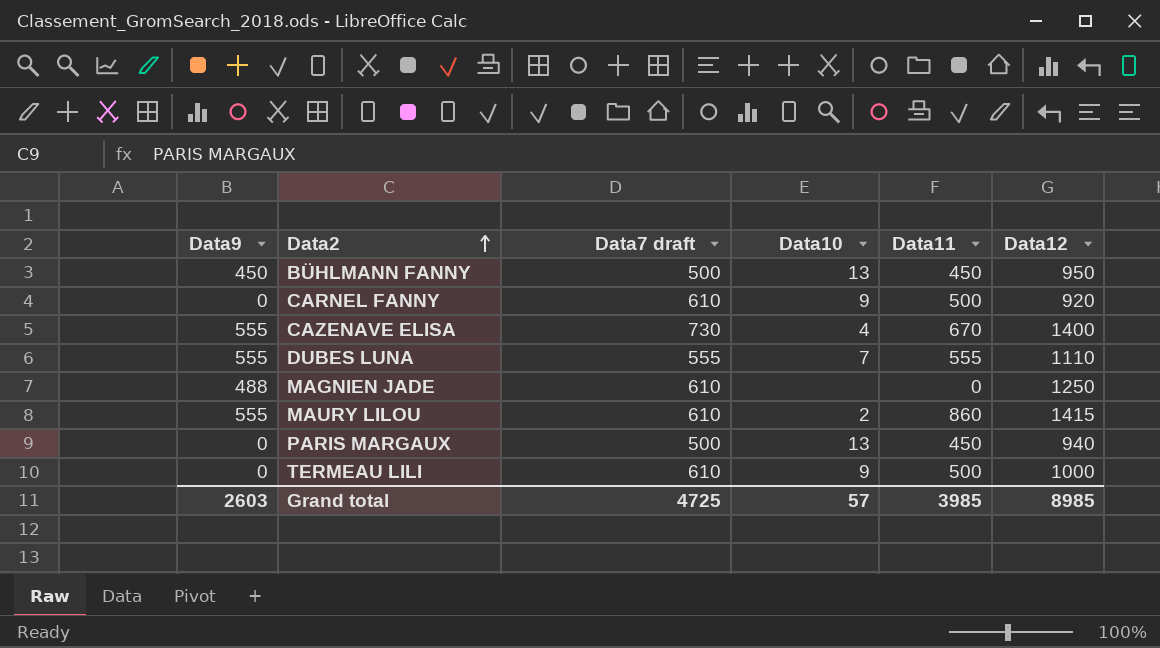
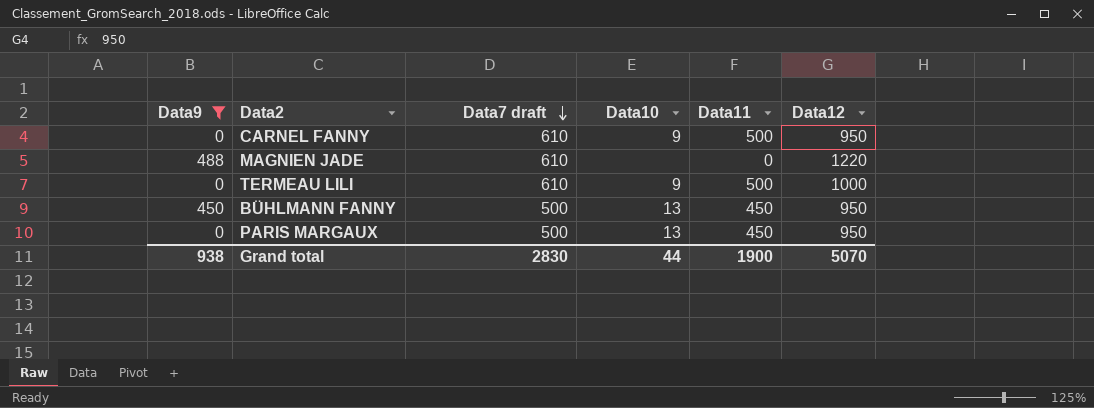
filter: none -> Data9 != 555
row order: Data2 ascending -> Data7 draft descending
CARNEL FANNY | Data12: 920 -> 950
MAGNIEN JADE | Data12: 1250 -> 1220
PARIS MARGAUX | Data12: 940 -> 950
Grand total | Data9: 2603 -> 938
Grand total | Data7 draft: 4725 -> 2830
Grand total | Data10: 57 -> 44
Grand total | Data11: 3985 -> 1900
Grand total | Data12: 8985 -> 5070

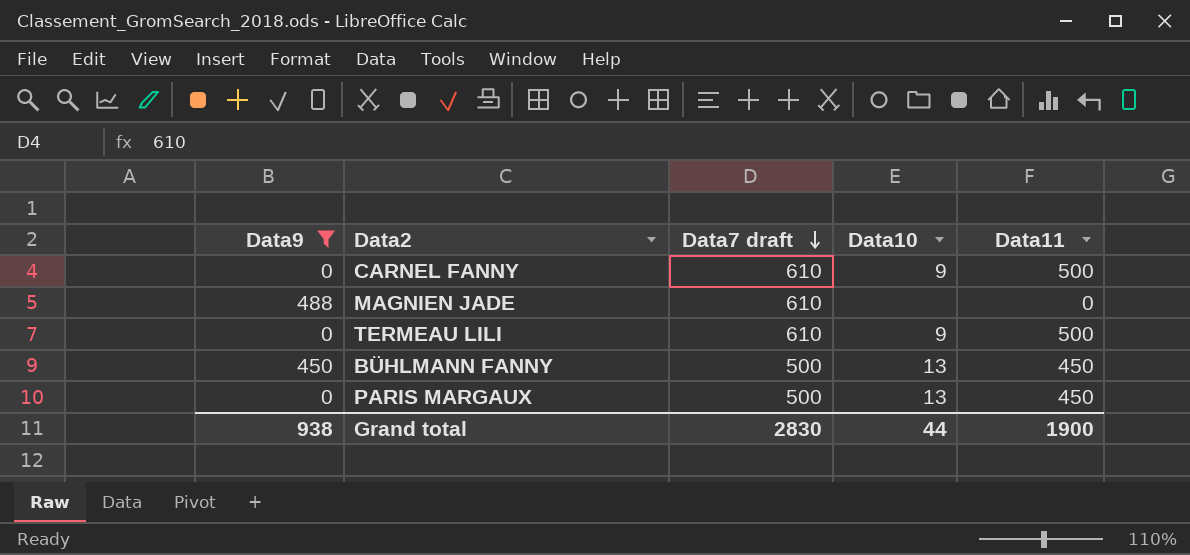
column Data12 | position: 6 -> none

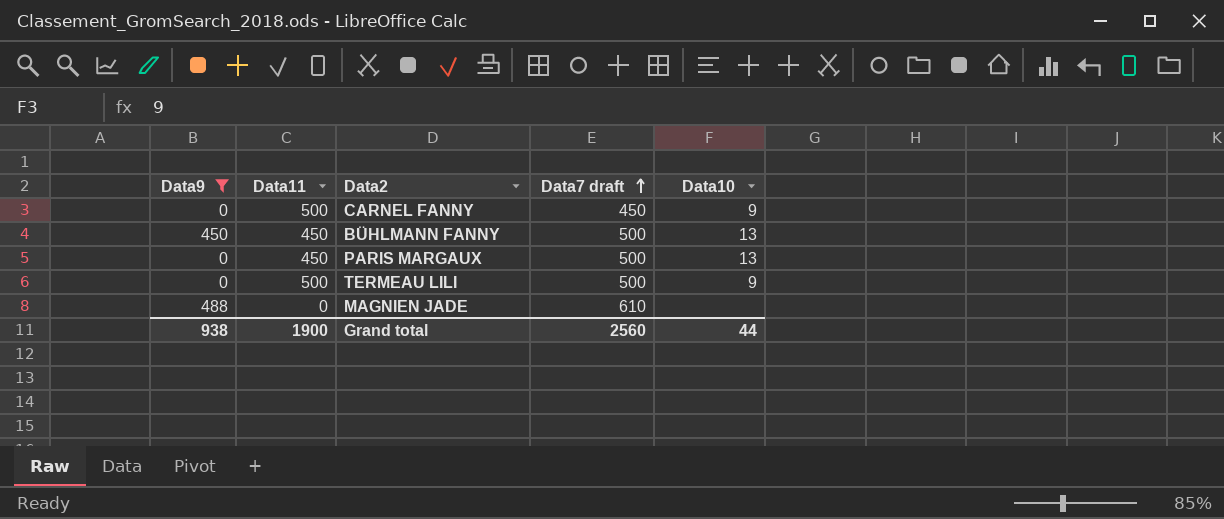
row order: Data7 draft descending -> Data7 draft ascending
column Data11 | position: 5 -> 2
CARNEL FANNY | Data7 draft: 610 -> 450
TERMEAU LILI | Data7 draft: 610 -> 500
Grand total | Data7 draft: 2830 -> 2560

